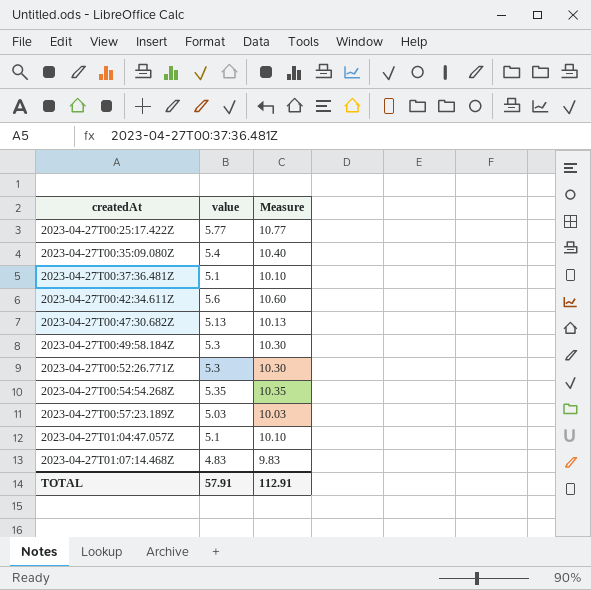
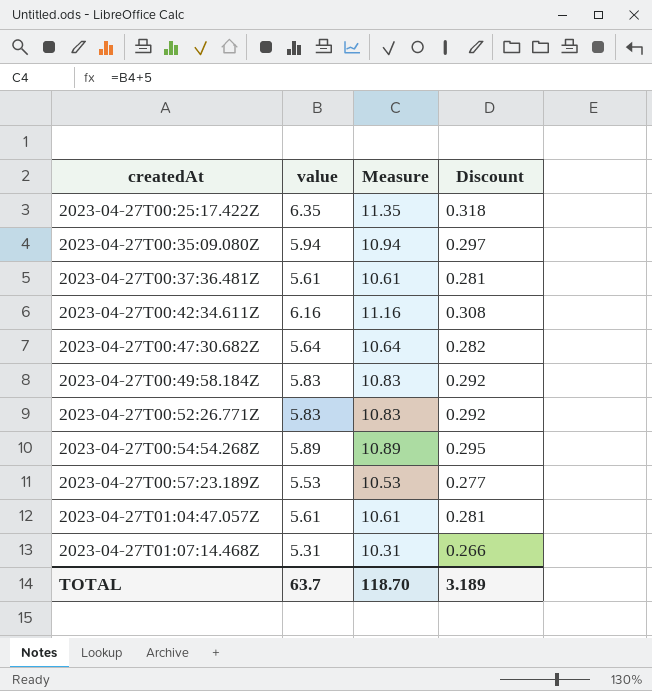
column Discount | formula: none -> [value] * 0.05
2023-04-27T00:25:17.422Z | value: 5.77 -> 6.35
2023-04-27T00:25:17.422Z | Measure: 10.77 -> 11.35
2023-04-27T00:35:09.080Z | value: 5.4 -> 5.94
2023-04-27T00:35:09.080Z | Measure: 10.40 -> 10.94
2023-04-27T00:37:36.481Z | value: 5.1 -> 5.61
2023-04-27T00:37:36.481Z | Measure: 10.10 -> 10.61
2023-04-27T00:42:34.611Z | value: 5.6 -> 6.16
2023-04-27T00:42:34.611Z | Measure: 10.60 -> 11.16
2023-04-27T00:47:30.682Z | value: 5.13 -> 5.64
2023-04-27T00:47:30.682Z | Measure: 10.13 -> 10.64
2023-04-27T00:49:58.184Z | value: 5.3 -> 5.83
2023-04-27T00:49:58.184Z | Measure: 10.30 -> 10.83
2023-04-27T00:52:26.771Z | value: 5.3 -> 5.83
2023-04-27T00:52:26.771Z | Measure: 10.30 -> 10.83
2023-04-27T00:54:54.268Z | value: 5.35 -> 5.89
2023-04-27T00:54:54.268Z | Measure: 10.35 -> 10.89
2023-04-27T00:57:23.189Z | value: 5.03 -> 5.53
2023-04-27T00:57:23.189Z | Measure: 10.03 -> 10.53
2023-04-27T01:04:47.057Z | value: 5.1 -> 5.61
2023-04-27T01:04:47.057Z | Measure: 10.10 -> 10.61
2023-04-27T01:07:14.468Z | value: 4.83 -> 5.31
2023-04-27T01:07:14.468Z | Measure: 9.83 -> 10.31
TOTAL | value: 57.91 -> 63.7
TOTAL | Measure: 112.91 -> 118.70

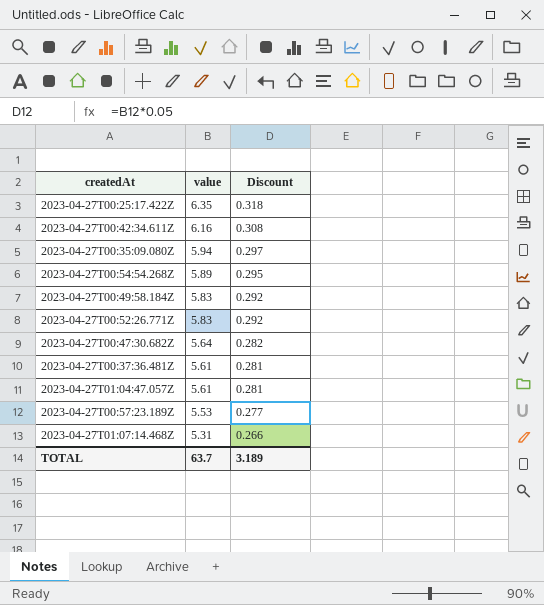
row order: createdAt ascending -> value descending
column Measure | formula: [value] + 5 -> none

